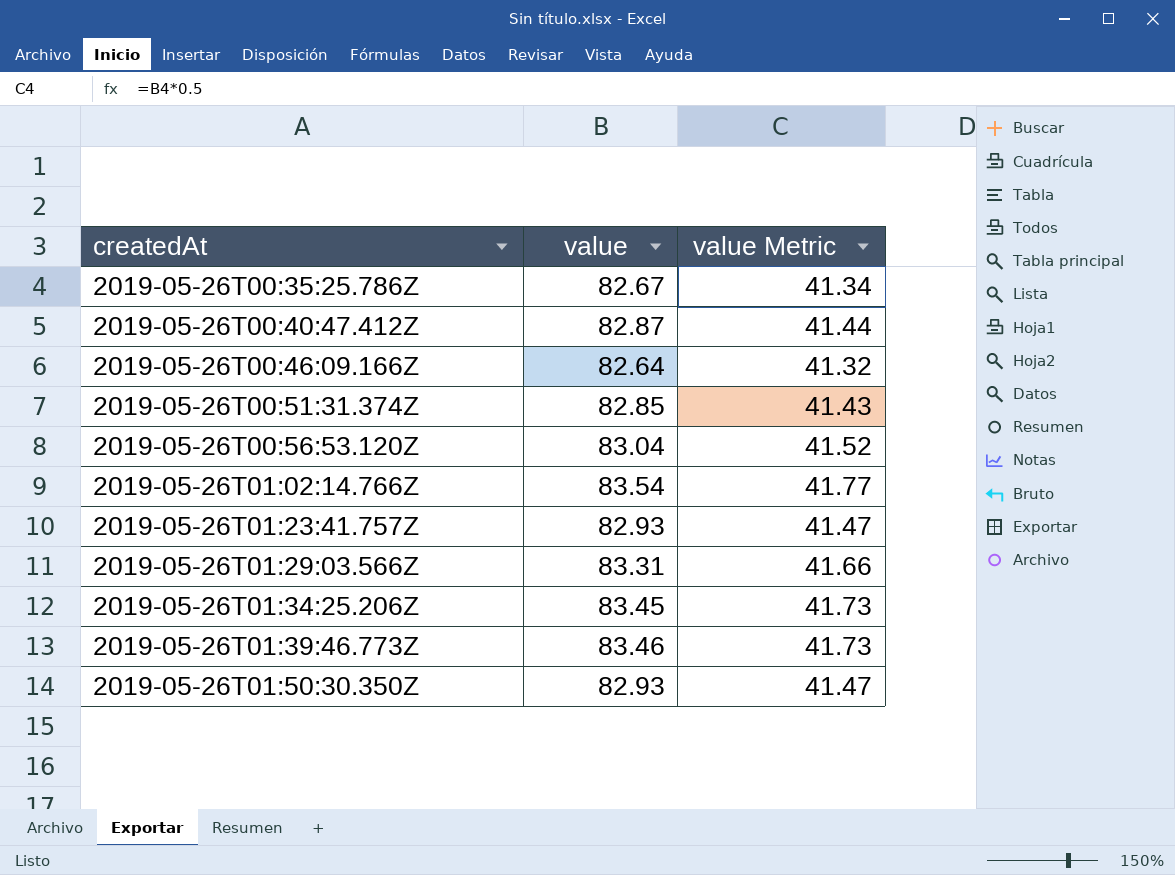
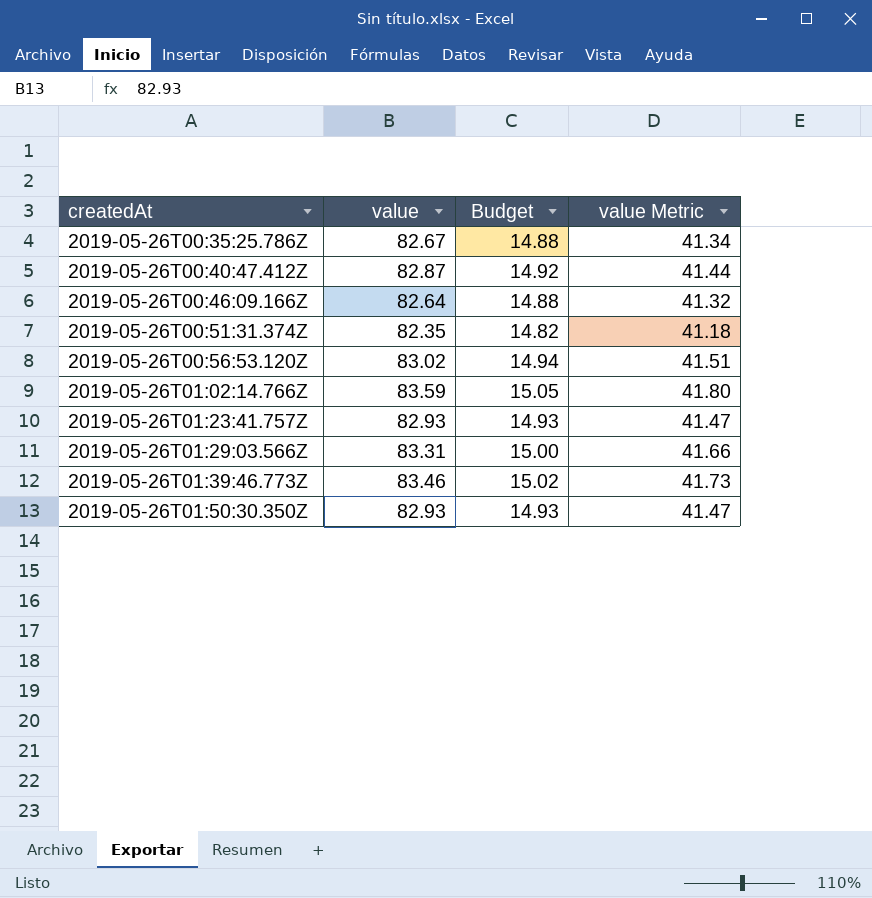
column Budget | formula: none -> [value] * 0.18
row 2019-05-26T01:34:25.206Z: 83.45 | 41.73 -> none
2019-05-26T00:51:31.374Z | value: 82.85 -> 82.35
2019-05-26T00:51:31.374Z | value Metric: 41.43 -> 41.18
2019-05-26T00:56:53.120Z | value: 83.04 -> 83.02
2019-05-26T00:56:53.120Z | value Metric: 41.52 -> 41.51
2019-05-26T01:02:14.766Z | value: 83.54 -> 83.59
2019-05-26T01:02:14.766Z | value Metric: 41.77 -> 41.80

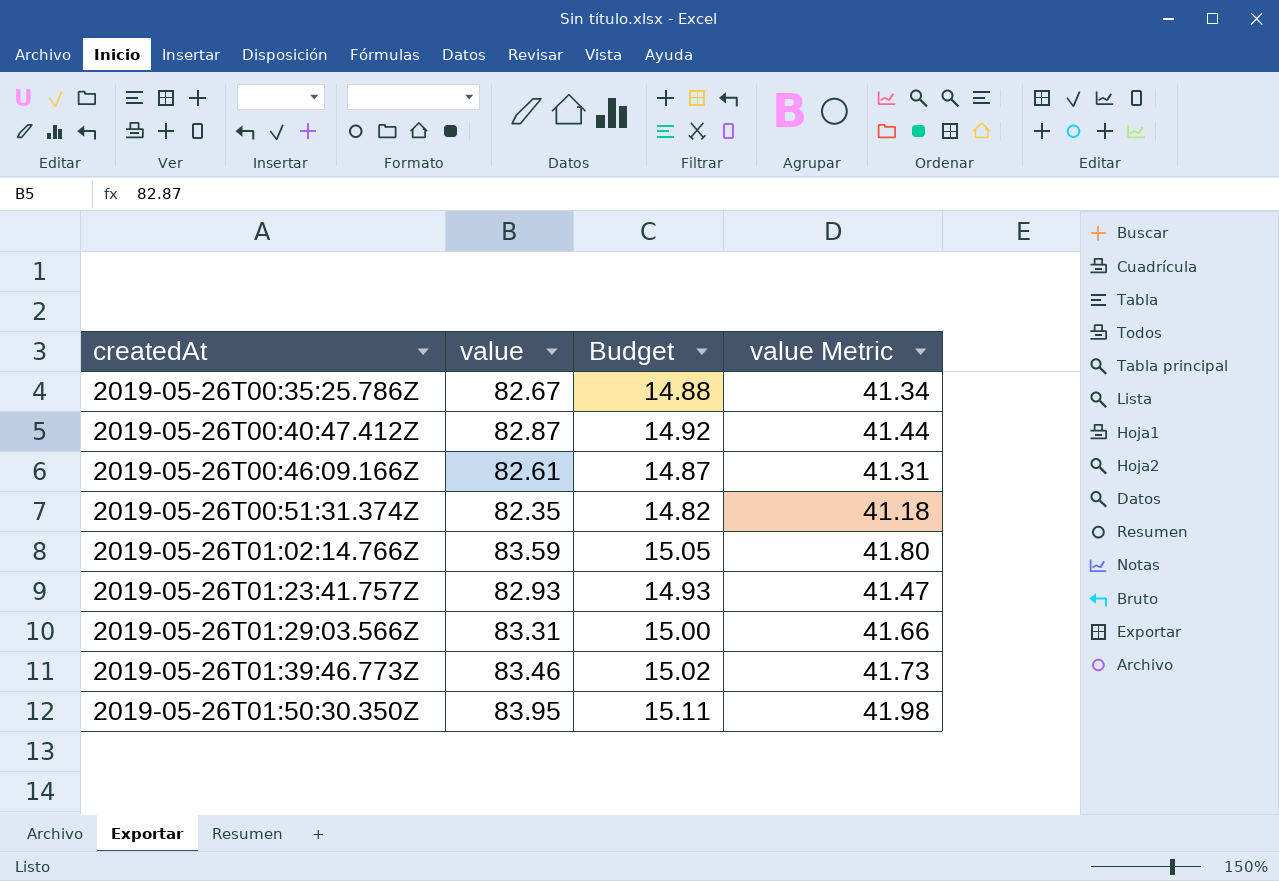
row 2019-05-26T00:56:53.120Z: 83.02 | 14.94 | 41.51 -> none
2019-05-26T00:46:09.166Z | value: 82.64 -> 82.61
2019-05-26T00:46:09.166Z | Budget: 14.88 -> 14.87
2019-05-26T00:46:09.166Z | value Metric: 41.32 -> 41.31
2019-05-26T01:50:30.350Z | value: 82.93 -> 83.95
2019-05-26T01:50:30.350Z | Budget: 14.93 -> 15.11
2019-05-26T01:50:30.350Z | value Metric: 41.47 -> 41.98

